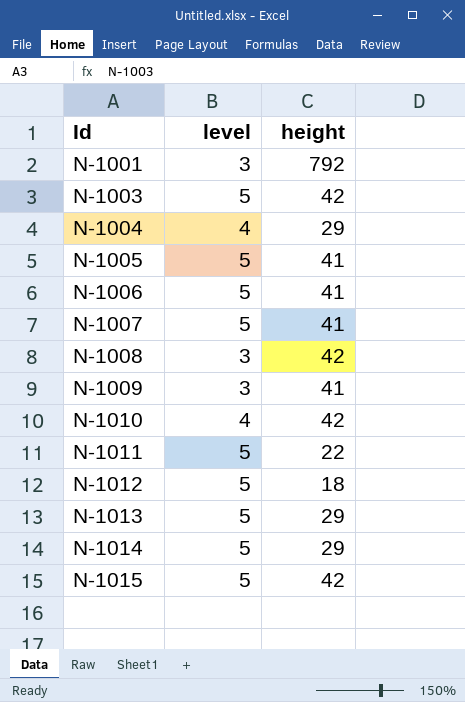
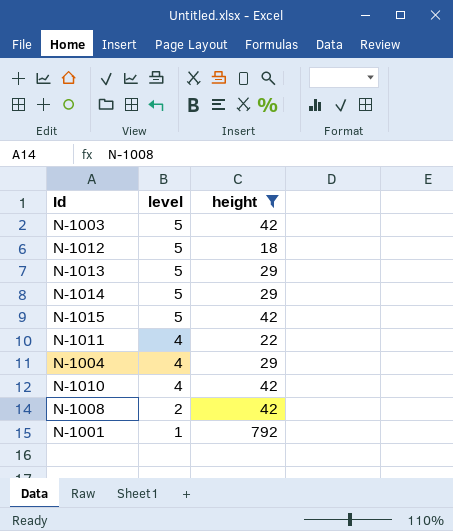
filter: none -> height != 41
row order: Id ascending -> level descending
N-1011 | level: 5 -> 4
N-1008 | level: 3 -> 2
N-1001 | level: 3 -> 1

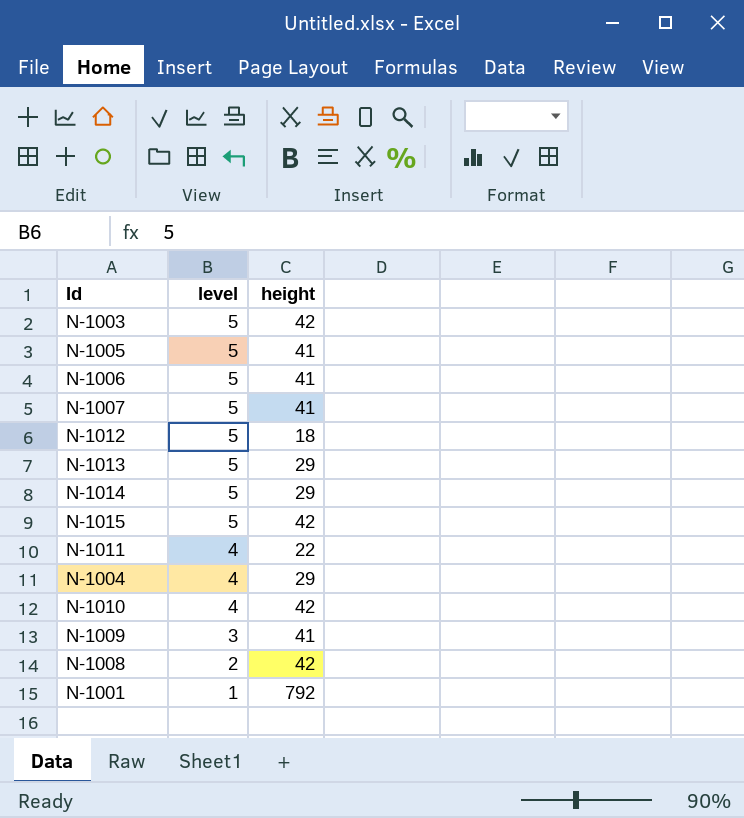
filter: height != 41 -> none

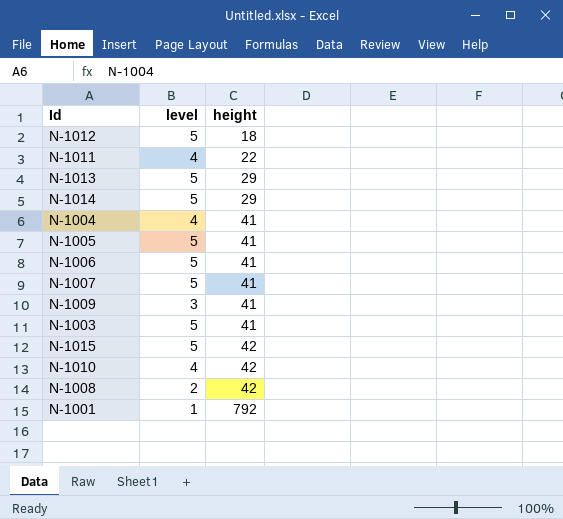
row order: level descending -> height ascending
N-1004 | height: 29 -> 41
N-1003 | height: 42 -> 41

